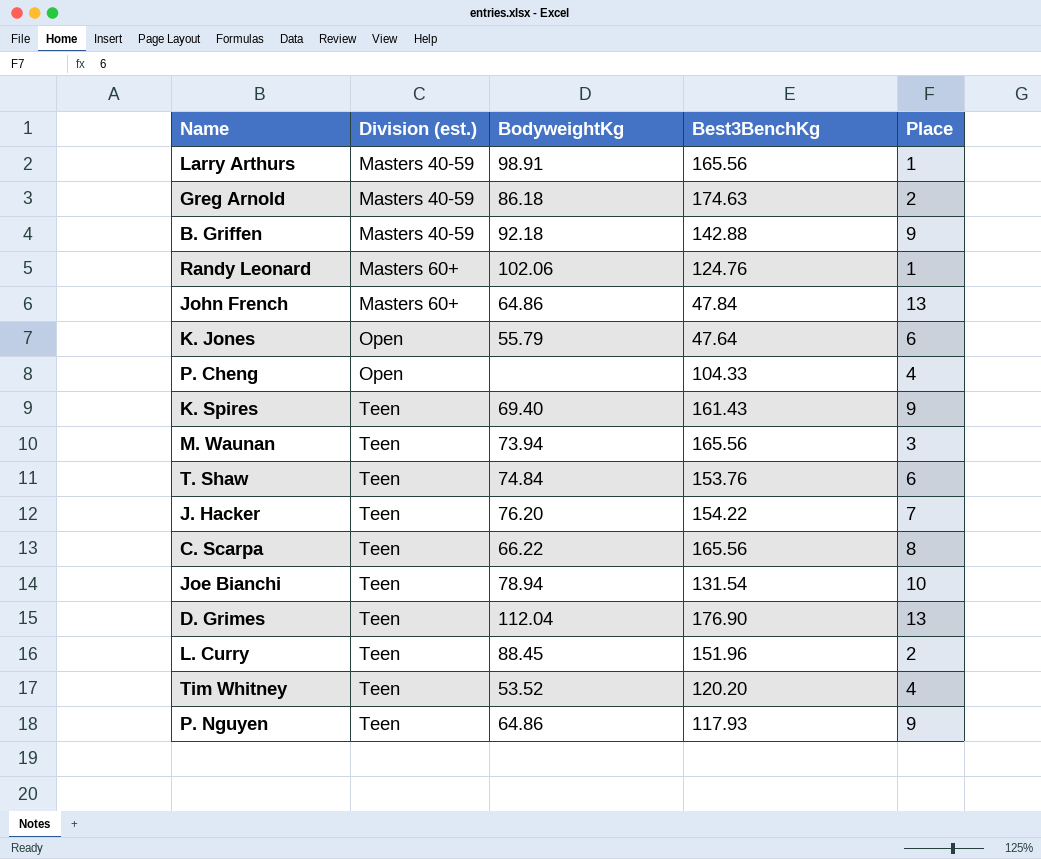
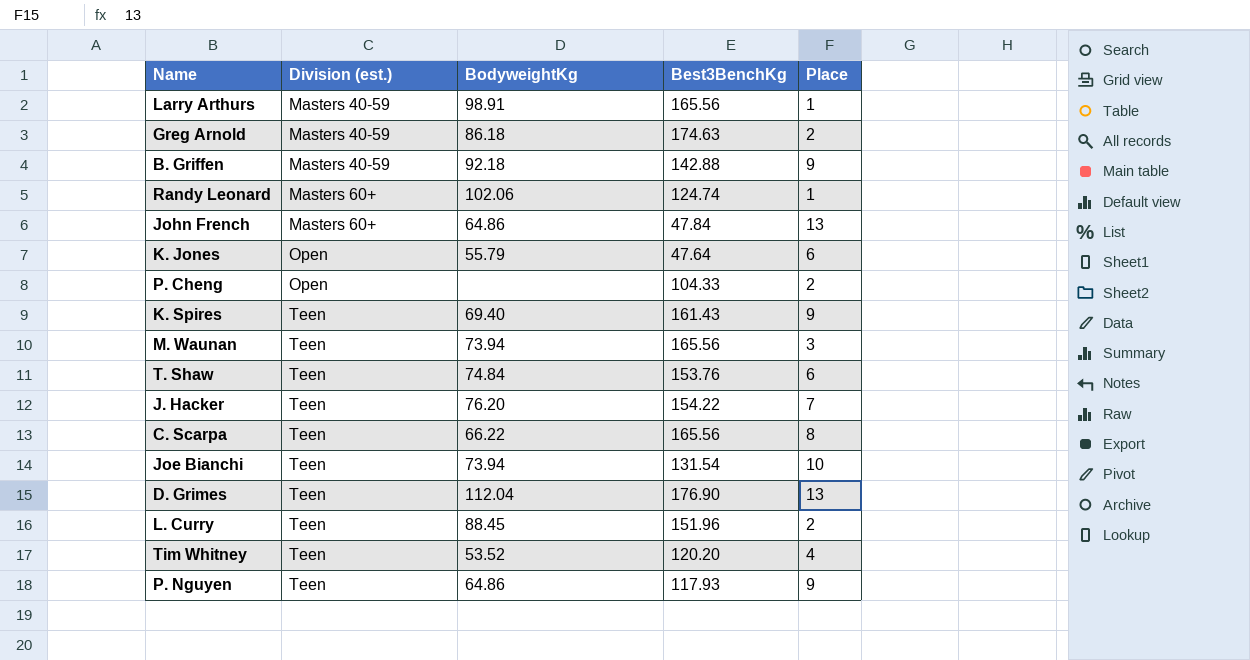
Randy Leonard | Best3BenchKg: 124.76 -> 124.74
P. Cheng | Place: 4 -> 2
Joe Bianchi | BodyweightKg: 78.94 -> 73.94

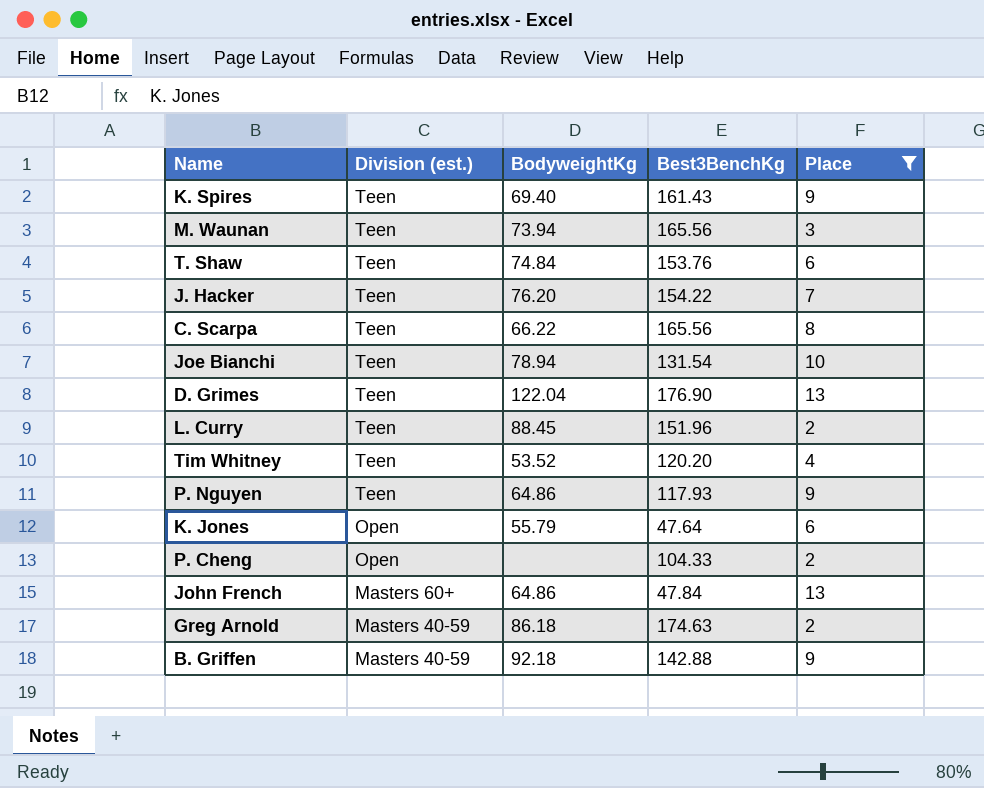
filter: none -> Place != 1
row order: Division (est.) ascending -> Division (est.) descending
Joe Bianchi | BodyweightKg: 73.94 -> 78.94
D. Grimes | BodyweightKg: 112.04 -> 122.04

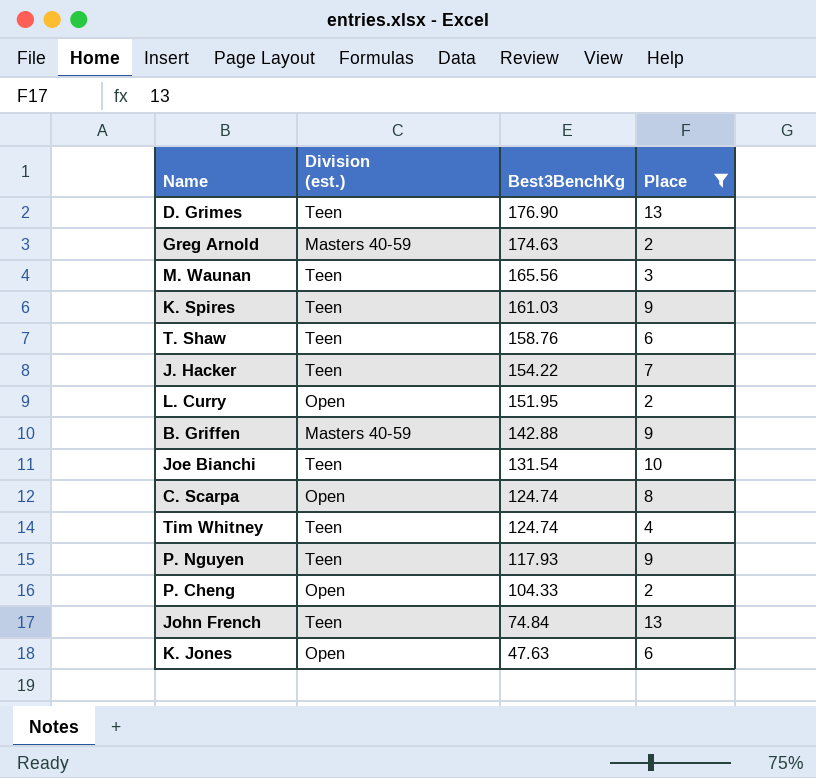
row order: Division (est.) descending -> Best3BenchKg descending
column BodyweightKg | position: 3 -> none
K. Spires | Best3BenchKg: 161.43 -> 161.03
T. Shaw | Best3BenchKg: 153.76 -> 158.76
L. Curry | Division (est.): Teen -> Open
L. Curry | Best3BenchKg: 151.96 -> 151.95
C. Scarpa | Division (est.): Teen -> Open
C. Scarpa | Best3BenchKg: 165.56 -> 124.74
Tim Whitney | Best3BenchKg: 120.20 -> 124.74
John French | Division (est.): Masters 60+ -> Teen
John French | Best3BenchKg: 47.84 -> 74.84
K. Jones | Best3BenchKg: 47.64 -> 47.63

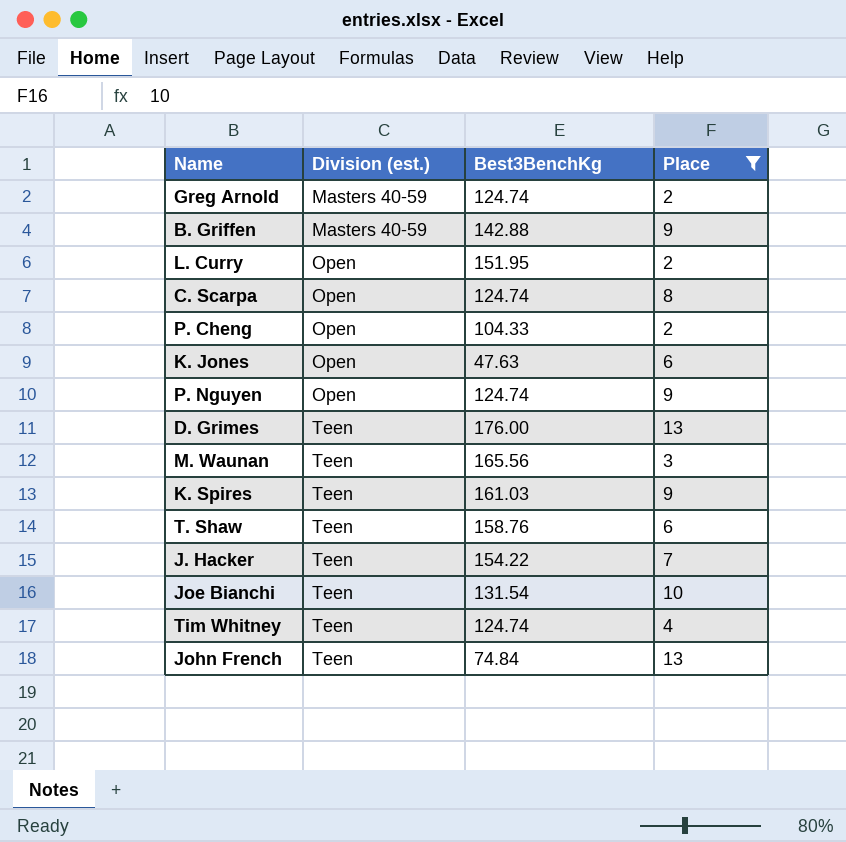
row order: Best3BenchKg descending -> Division (est.) ascending
Greg Arnold | Best3BenchKg: 174.63 -> 124.74
P. Nguyen | Division (est.): Teen -> Open
P. Nguyen | Best3BenchKg: 117.93 -> 124.74
D. Grimes | Best3BenchKg: 176.90 -> 176.00

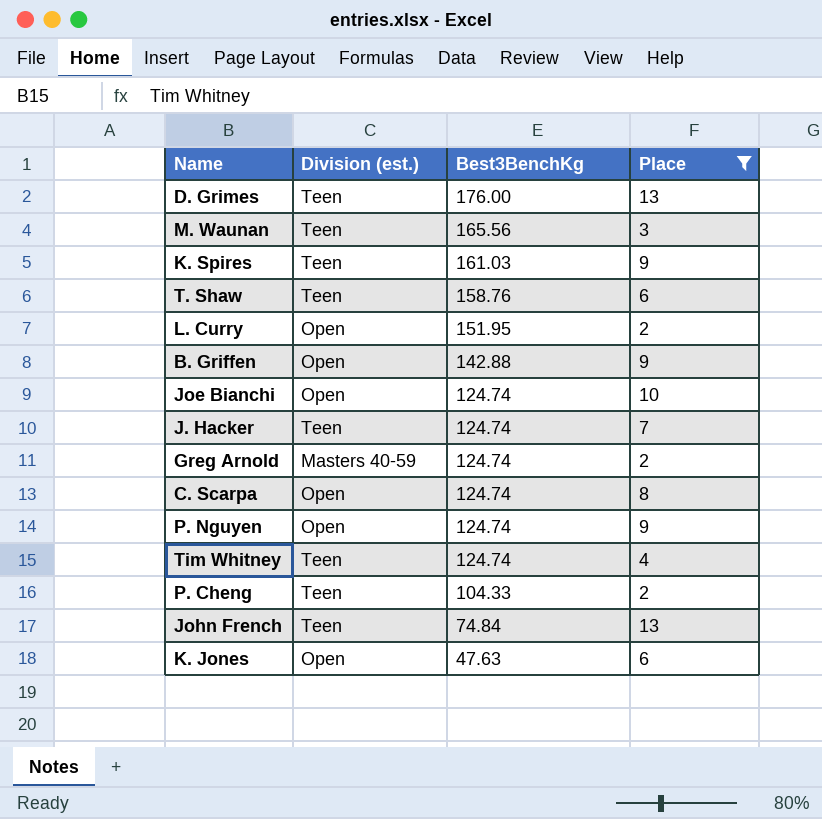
row order: Division (est.) ascending -> Best3BenchKg descending
B. Griffen | Division (est.): Masters 40-59 -> Open
Joe Bianchi | Division (est.): Teen -> Open
Joe Bianchi | Best3BenchKg: 131.54 -> 124.74
J. Hacker | Best3BenchKg: 154.22 -> 124.74
P. Cheng | Division (est.): Open -> Teen

